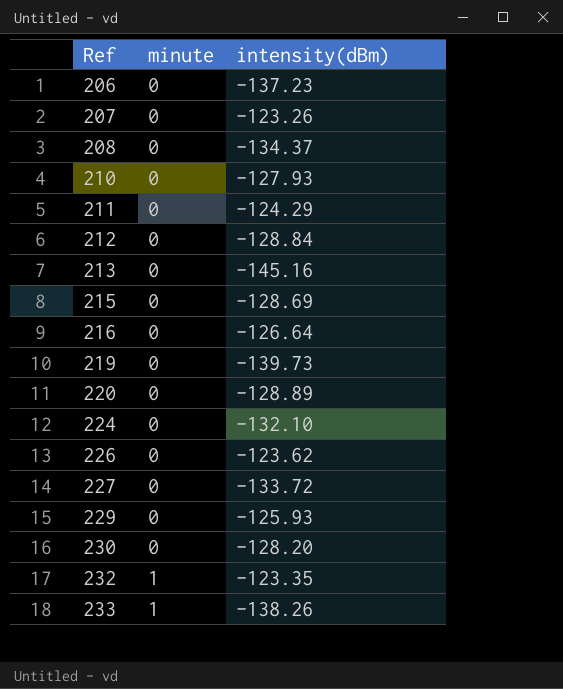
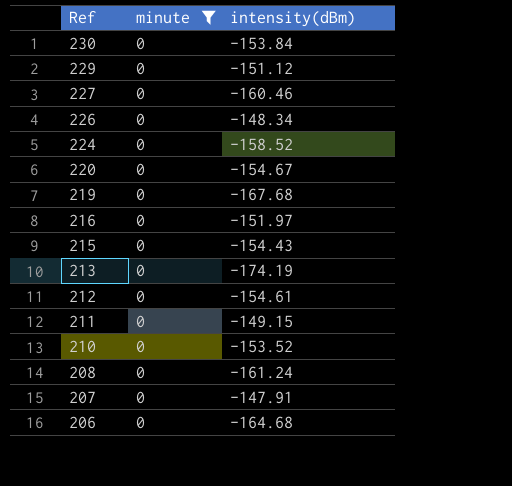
filter: none -> minute = 0
row order: Ref ascending -> Ref descending
230 | intensity(dBm): -128.20 -> -153.84
229 | intensity(dBm): -125.93 -> -151.12
227 | intensity(dBm): -133.72 -> -160.46
226 | intensity(dBm): -123.62 -> -148.34
224 | intensity(dBm): -132.10 -> -158.52
220 | intensity(dBm): -128.89 -> -154.67
219 | intensity(dBm): -139.73 -> -167.68
216 | intensity(dBm): -126.64 -> -151.97
215 | intensity(dBm): -128.69 -> -154.43
213 | intensity(dBm): -145.16 -> -174.19
212 | intensity(dBm): -128.84 -> -154.61
211 | intensity(dBm): -124.29 -> -149.15
210 | intensity(dBm): -127.93 -> -153.52
208 | intensity(dBm): -134.37 -> -161.24
207 | intensity(dBm): -123.26 -> -147.91
206 | intensity(dBm): -137.23 -> -164.68

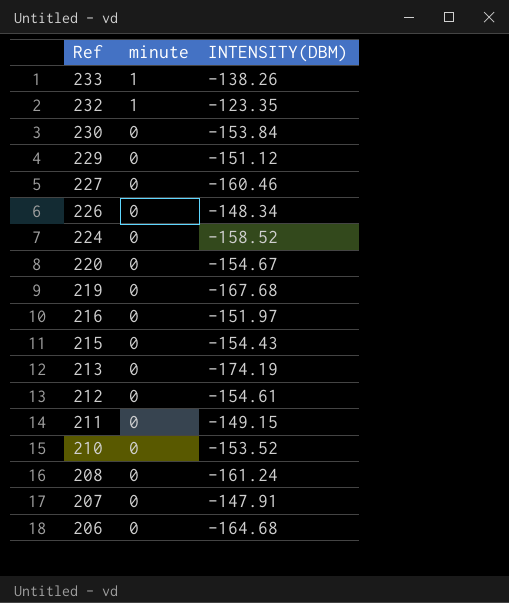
filter: minute = 0 -> none
column name: intensity(dBm) -> INTENSITY(DBM)

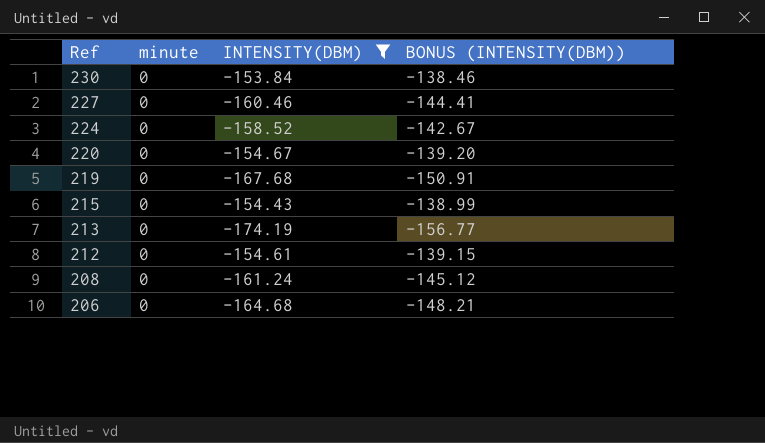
filter: none -> INTENSITY(DBM) <= -153.84
column BONUS (INTENSITY(DBM)) | formula: none -> [INTENSITY(DBM)] * 0.9

